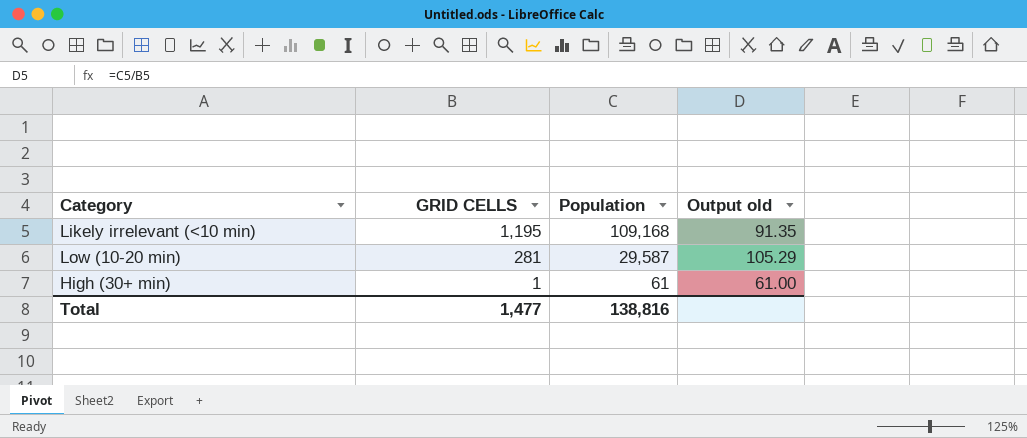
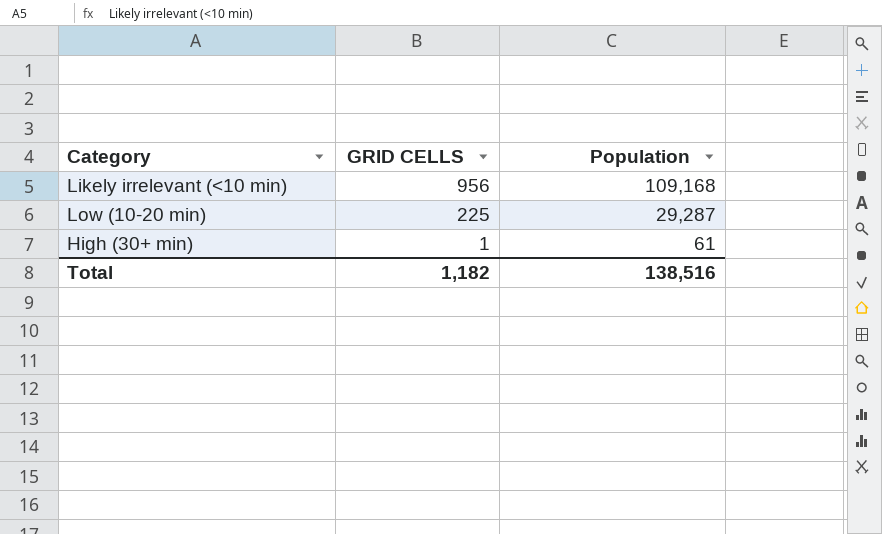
column Output old | formula: [Population] / [GRID CELLS] -> none
Likely irrelevant (<10 min) | GRID CELLS: 1,195 -> 956
Low (10-20 min) | GRID CELLS: 281 -> 225
Low (10-20 min) | Population: 29,587 -> 29,287
Total | GRID CELLS: 1,477 -> 1,182
Total | Population: 138,816 -> 138,516

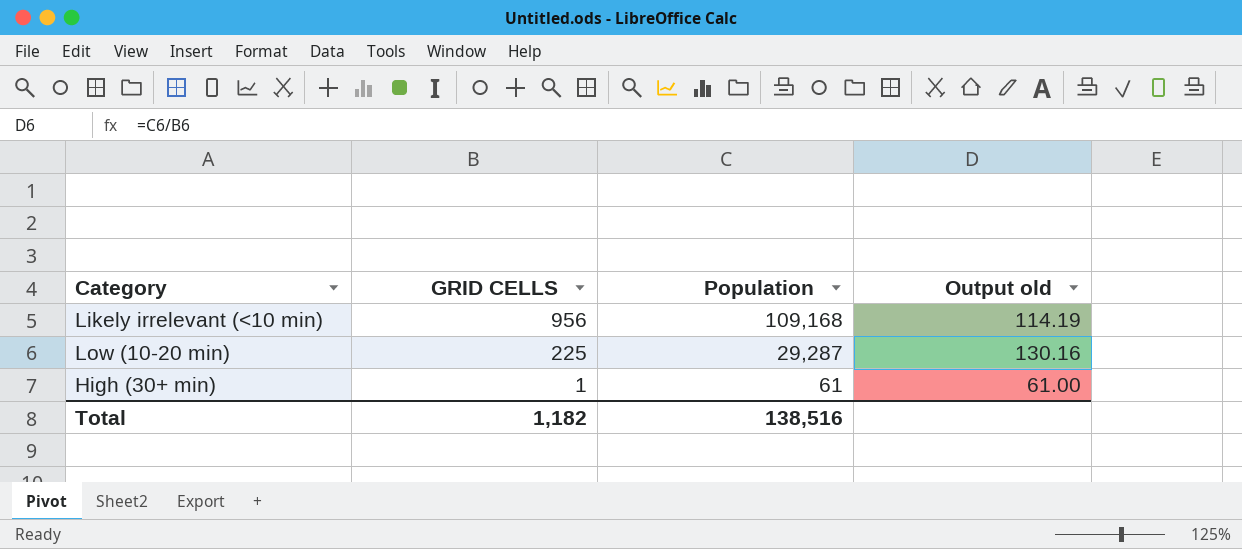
column Output old | formula: none -> [Population] / [GRID CELLS]

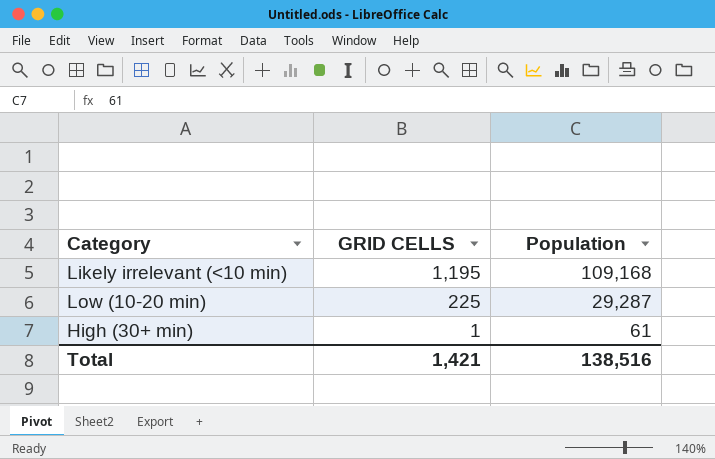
column Output old | formula: [Population] / [GRID CELLS] -> none
Likely irrelevant (<10 min) | GRID CELLS: 956 -> 1,195
Total | GRID CELLS: 1,182 -> 1,421

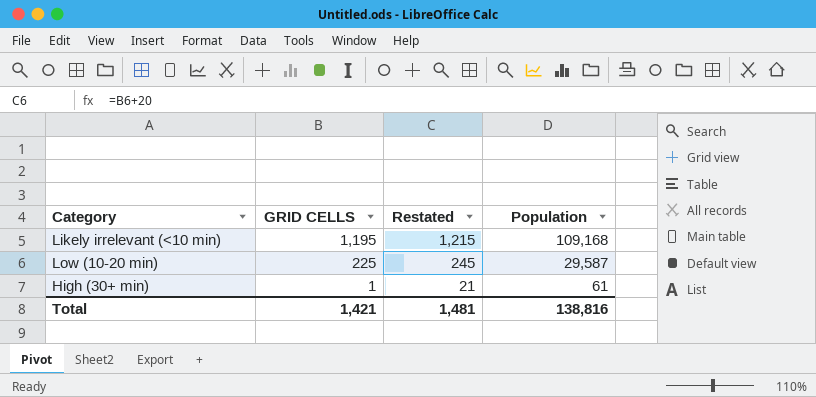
column Restated | formula: none -> [GRID CELLS] + 20
Low (10-20 min) | Population: 29,287 -> 29,587
Total | Population: 138,516 -> 138,816

